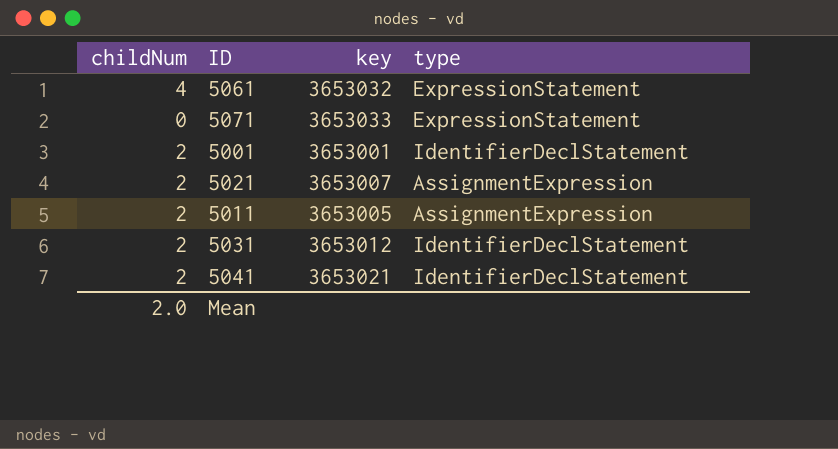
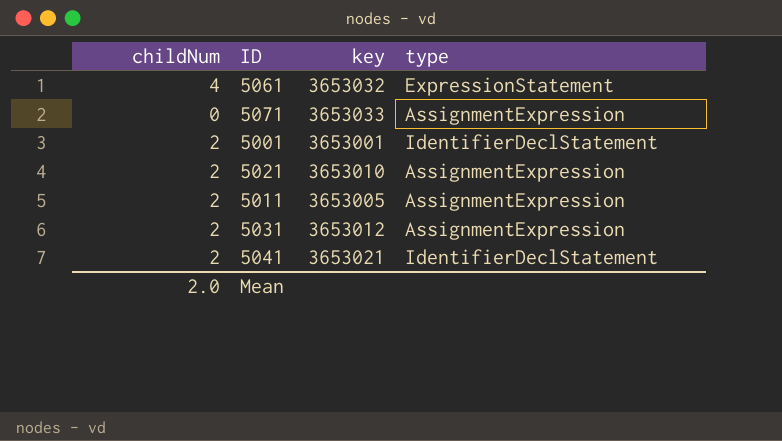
5071 | type: ExpressionStatement -> AssignmentExpression
5021 | key: 3653007 -> 3653010
5031 | type: IdentifierDeclStatement -> AssignmentExpression

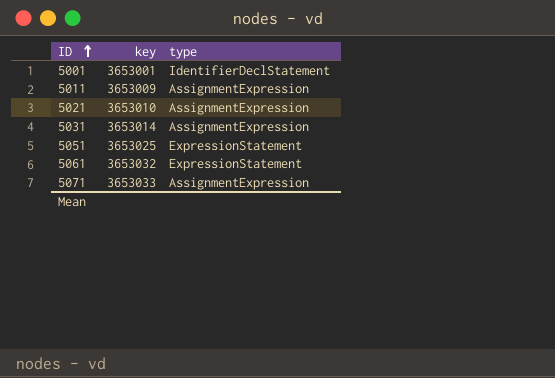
row order: none -> ID ascending
column childNum | position: 1 -> none
row 5041: 2 | 3653021 | IdentifierDeclStatement -> none
5011 | key: 3653005 -> 3653009
5031 | key: 3653012 -> 3653014
row 5051: none -> 3653025 | ExpressionStatement

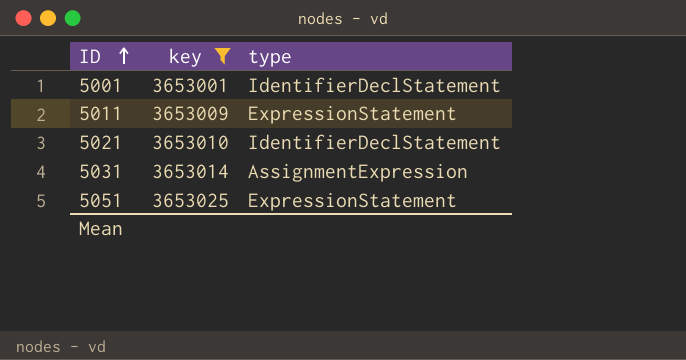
filter: none -> key <= 3653025
5011 | type: AssignmentExpression -> ExpressionStatement
5021 | type: AssignmentExpression -> IdentifierDeclStatement

